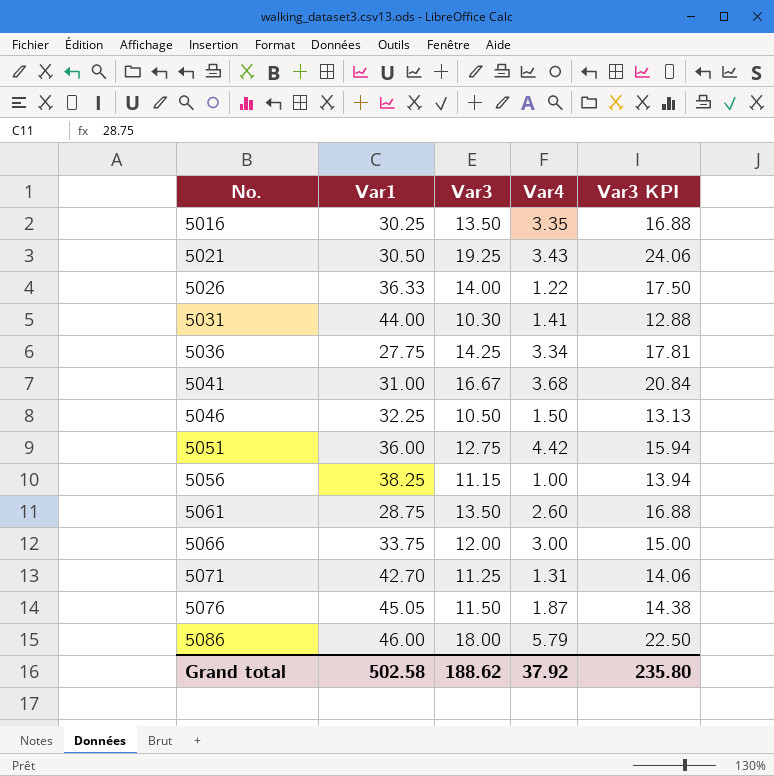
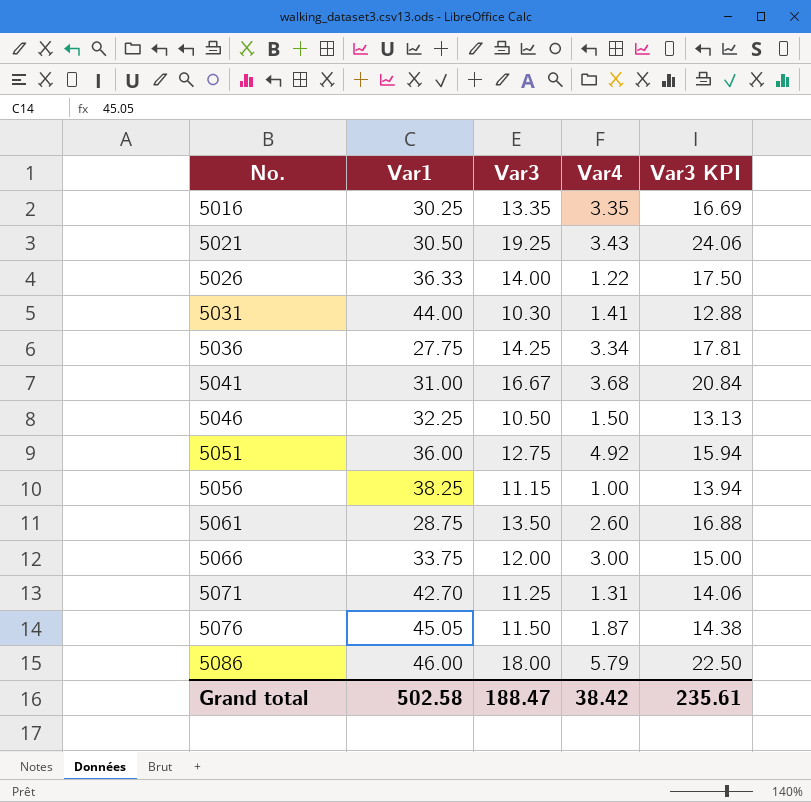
5016 | Var3: 13.50 -> 13.35
5016 | Var3 KPI: 16.88 -> 16.69
5051 | Var4: 4.42 -> 4.92
Grand total | Var3: 188.62 -> 188.47
Grand total | Var4: 37.92 -> 38.42
Grand total | Var3 KPI: 235.80 -> 235.61

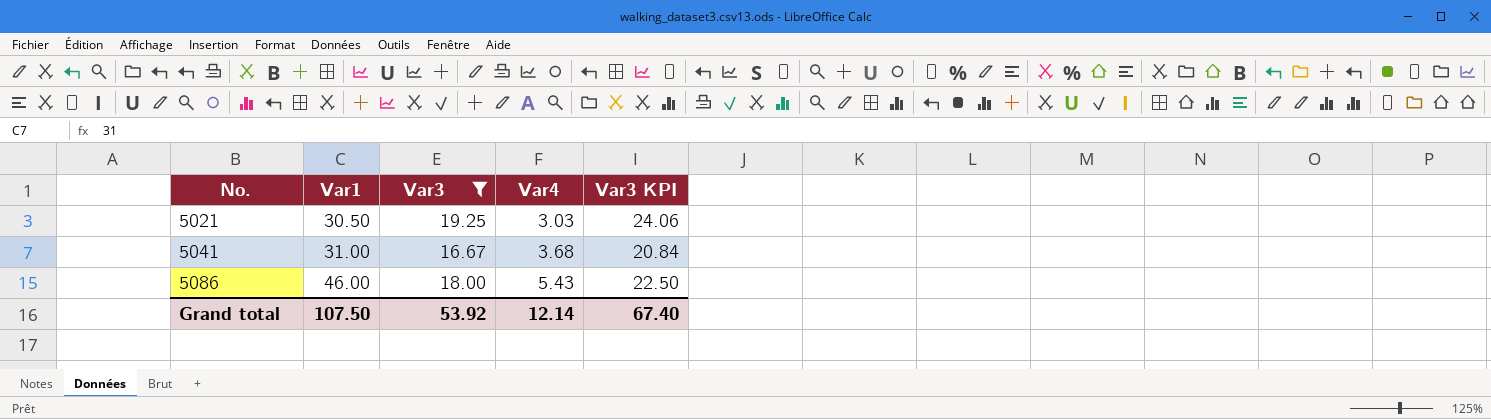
filter: none -> Var3 >= 16.67
5021 | Var4: 3.43 -> 3.03
5086 | Var4: 5.79 -> 5.43
Grand total | Var1: 502.58 -> 107.50
Grand total | Var3: 188.47 -> 53.92
Grand total | Var4: 38.42 -> 12.14
Grand total | Var3 KPI: 235.61 -> 67.40

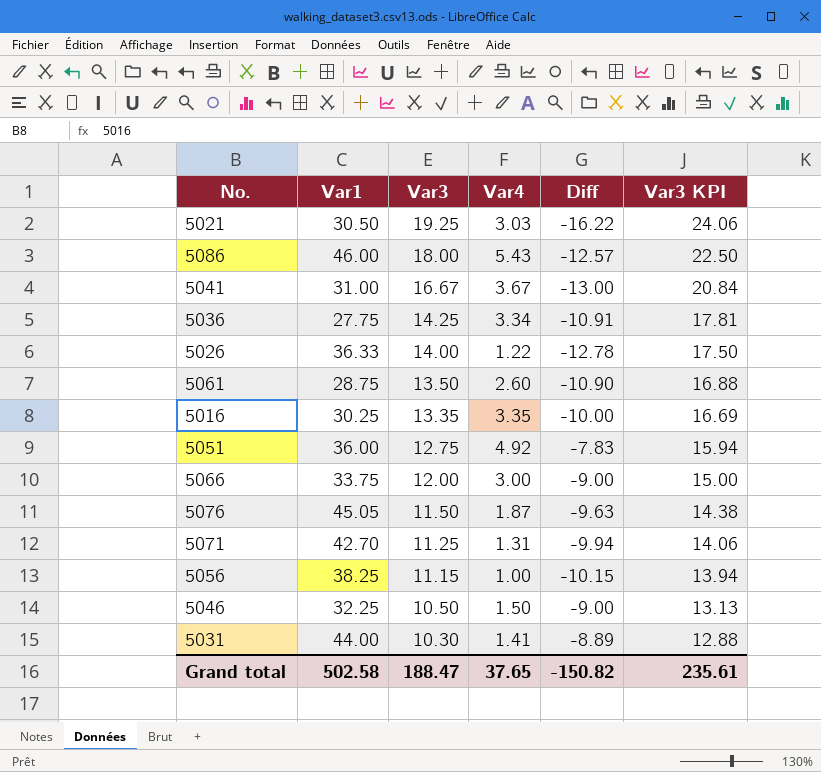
filter: Var3 >= 16.67 -> none
row order: No. ascending -> Var3 descending
column Diff | formula: none -> [Var4] - [Var3]
5041 | Var4: 3.68 -> 3.67
Grand total | Var1: 107.50 -> 502.58
Grand total | Var3: 53.92 -> 188.47
Grand total | Var4: 12.14 -> 37.65
Grand total | Var3 KPI: 67.40 -> 235.61

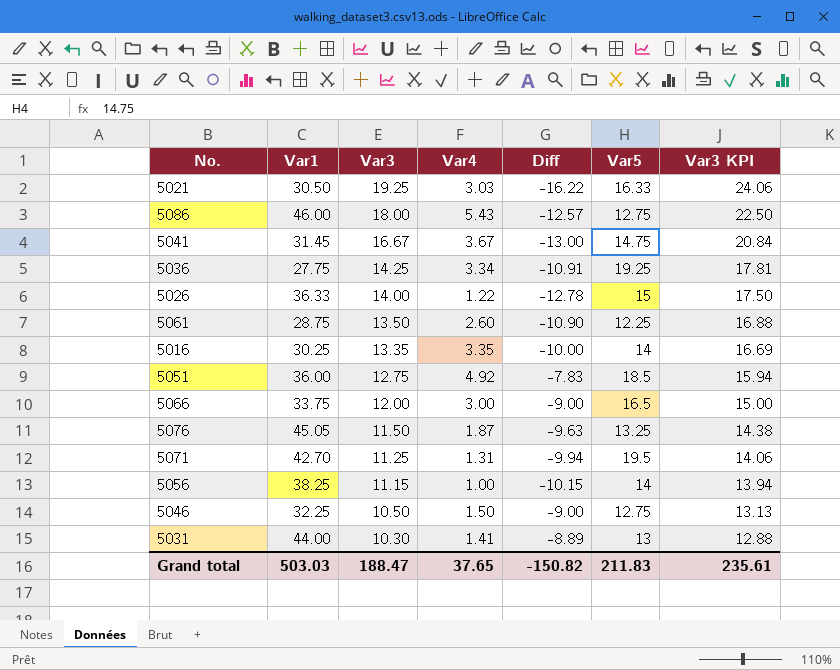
column Var5 | position: none -> 6
5041 | Var1: 31.00 -> 31.45
Grand total | Var1: 502.58 -> 503.03

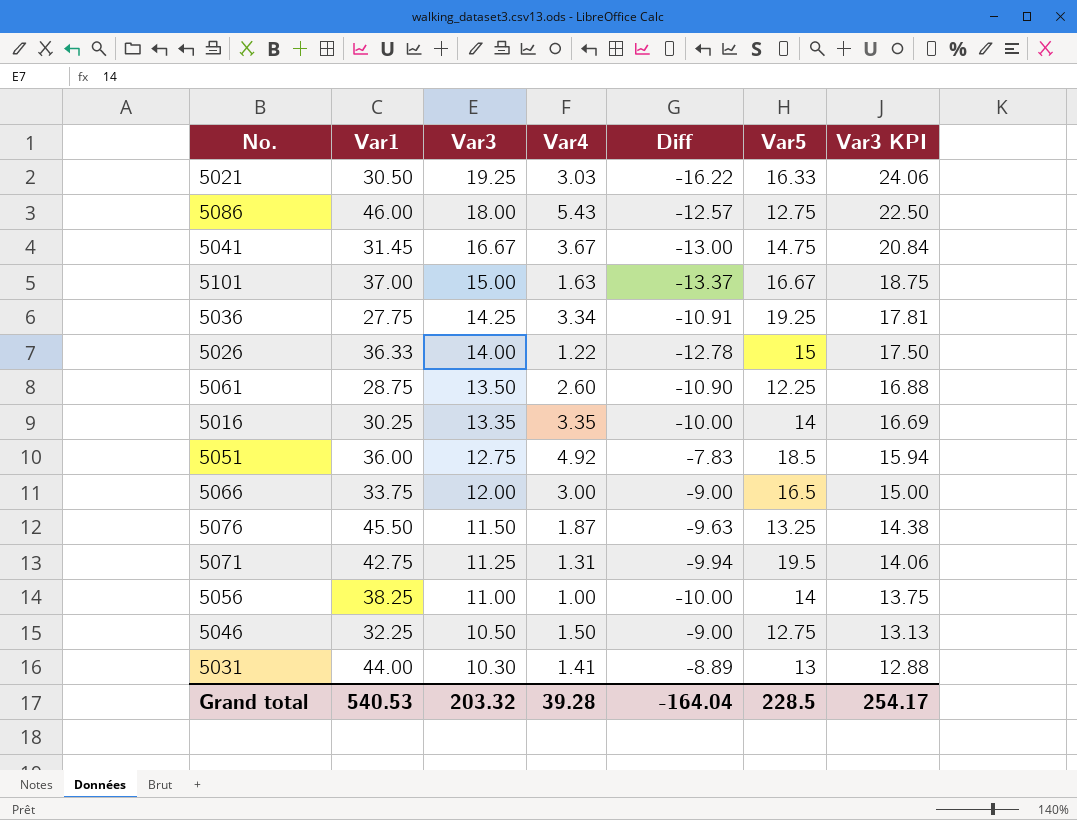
row 5101: none -> 37.00 | 15.00 | 1.63 | -13.37 | 16.67 | 18.75
5076 | Var1: 45.05 -> 45.50
5071 | Var1: 42.70 -> 42.75
5056 | Var3: 11.15 -> 11.00
5056 | Diff: -10.15 -> -10.00
5056 | Var3 KPI: 13.94 -> 13.75
Grand total | Var1: 503.03 -> 540.53
Grand total | Var3: 188.47 -> 203.32
Grand total | Var4: 37.65 -> 39.28
Grand total | Diff: -150.82 -> -164.04
Grand total | Var5: 211.83 -> 228.5
Grand total | Var3 KPI: 235.61 -> 254.17

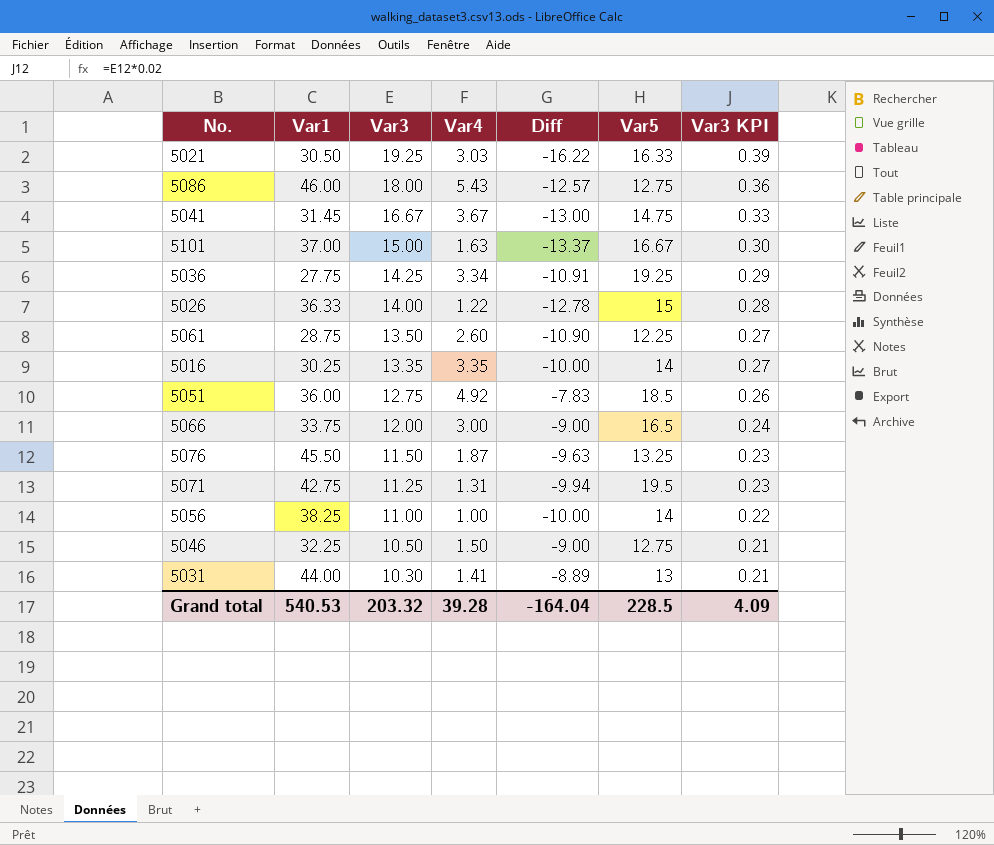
column Var3 KPI | formula: [Var3] * 1.25 -> [Var3] * 0.02
Grand total | Var3 KPI: 254.17 -> 4.09

